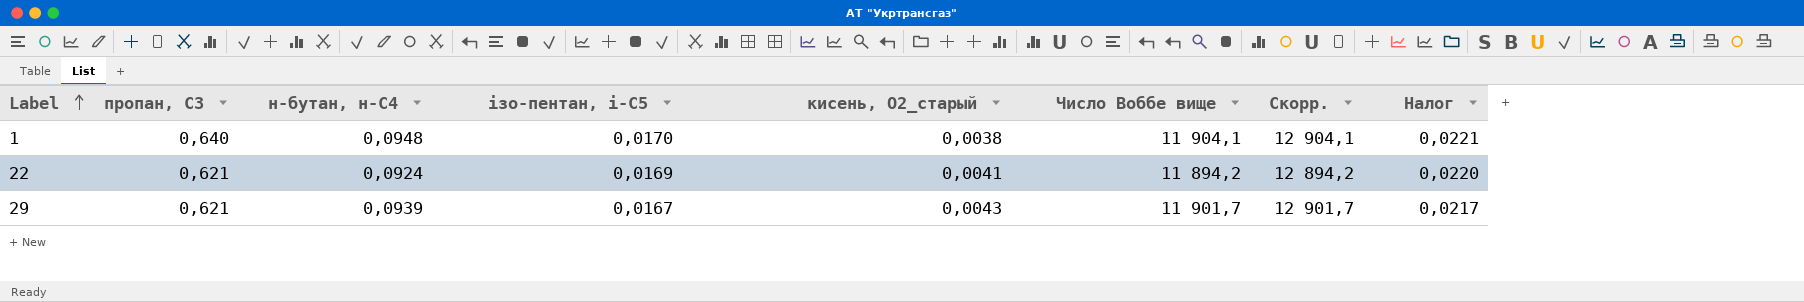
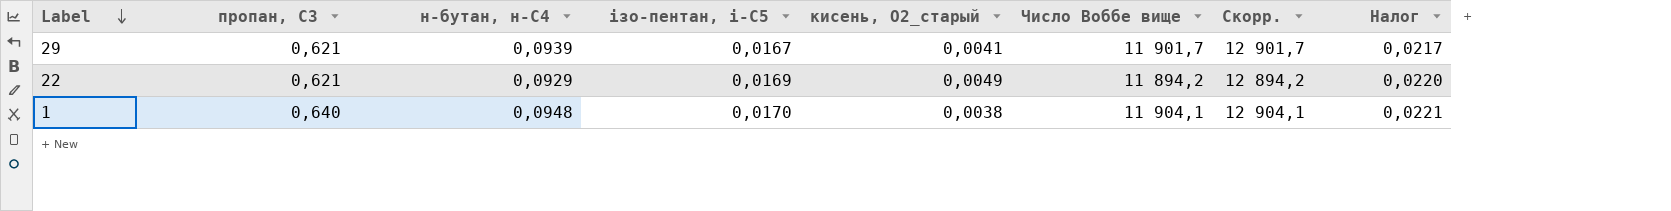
row order: Label ascending -> Label descending
29 | кисень, О2_старый: 0,0043 -> 0,0041
22 | н-бутан, н-С4: 0,0924 -> 0,0929
22 | кисень, О2_старый: 0,0041 -> 0,0049

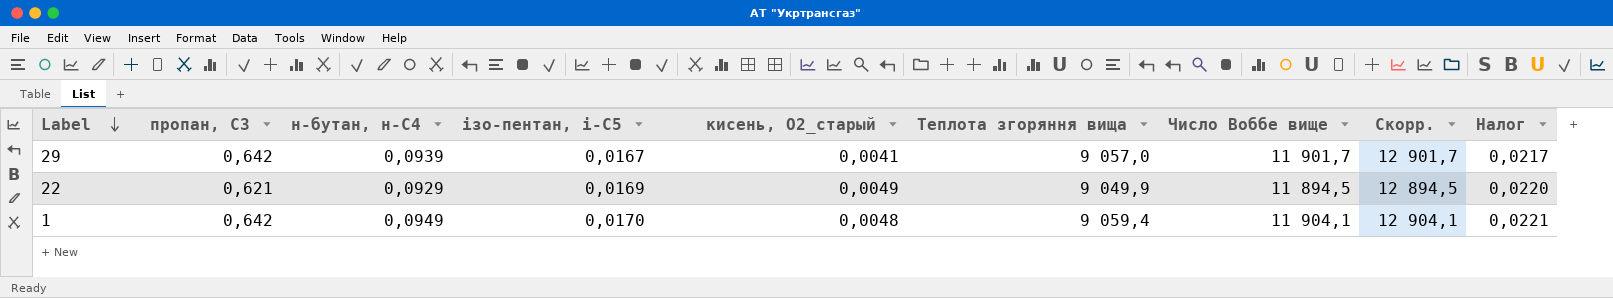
column Теплота згоряння вища | position: none -> 6
29 | пропан, С3: 0,621 -> 0,642
22 | Число Воббе вище: 11 894,2 -> 11 894,5
22 | Скорр.: 12 894,2 -> 12 894,5
1 | пропан, С3: 0,640 -> 0,642
1 | н-бутан, н-С4: 0,0948 -> 0,0949
1 | кисень, О2_старый: 0,0038 -> 0,0048

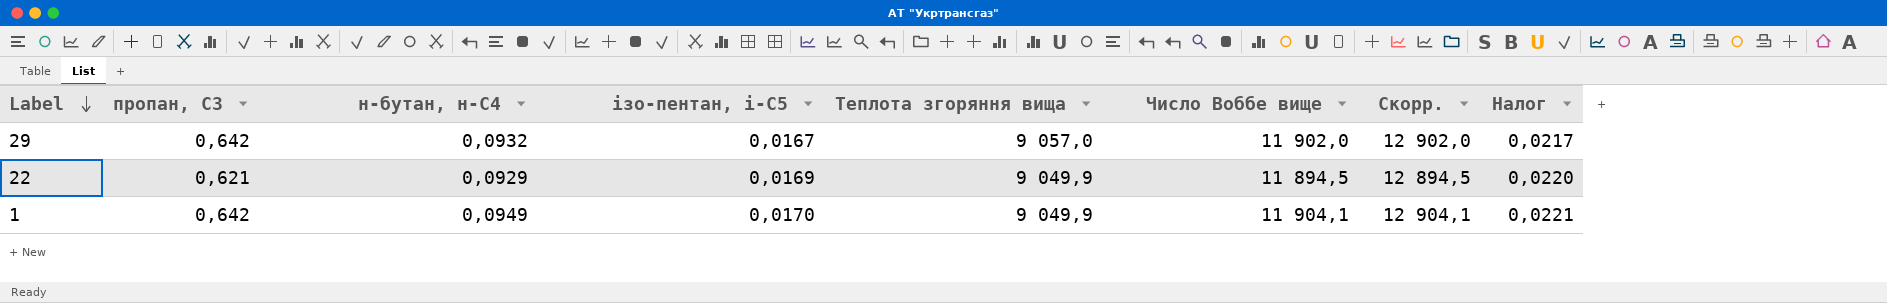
column кисень, О2_старый | position: 5 -> none
29 | н-бутан, н-С4: 0,0939 -> 0,0932
29 | Число Воббе вище: 11 901,7 -> 11 902,0
29 | Скорр.: 12 901,7 -> 12 902,0
1 | Теплота згоряння вища: 9 059,4 -> 9 049,9

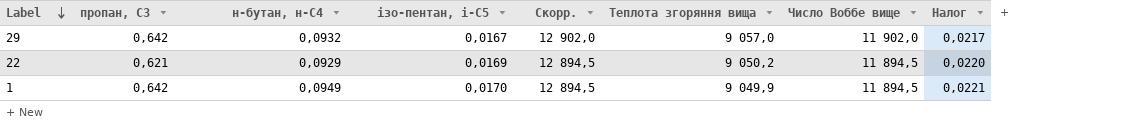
column Скорр. | position: 7 -> 5
22 | Теплота згоряння вища: 9 049,9 -> 9 050,2
1 | Скорр.: 12 904,1 -> 12 894,5
1 | Число Воббе вище: 11 904,1 -> 11 894,5

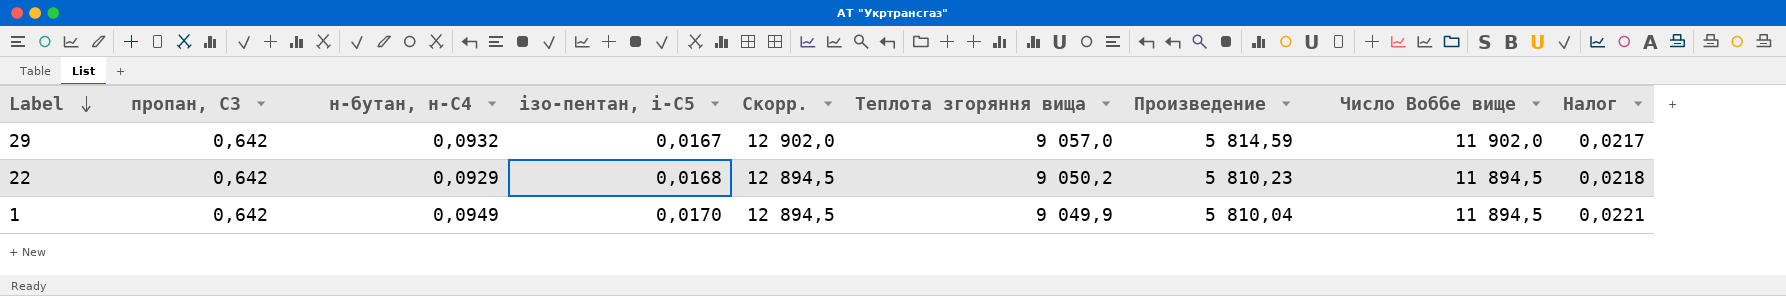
column Произведение | formula: none -> [пропан, С3] * [Теплота згоряння вища]
22 | пропан, С3: 0,621 -> 0,642
22 | ізо-пентан, і-С5: 0,0169 -> 0,0168
22 | Налог: 0,0220 -> 0,0218

